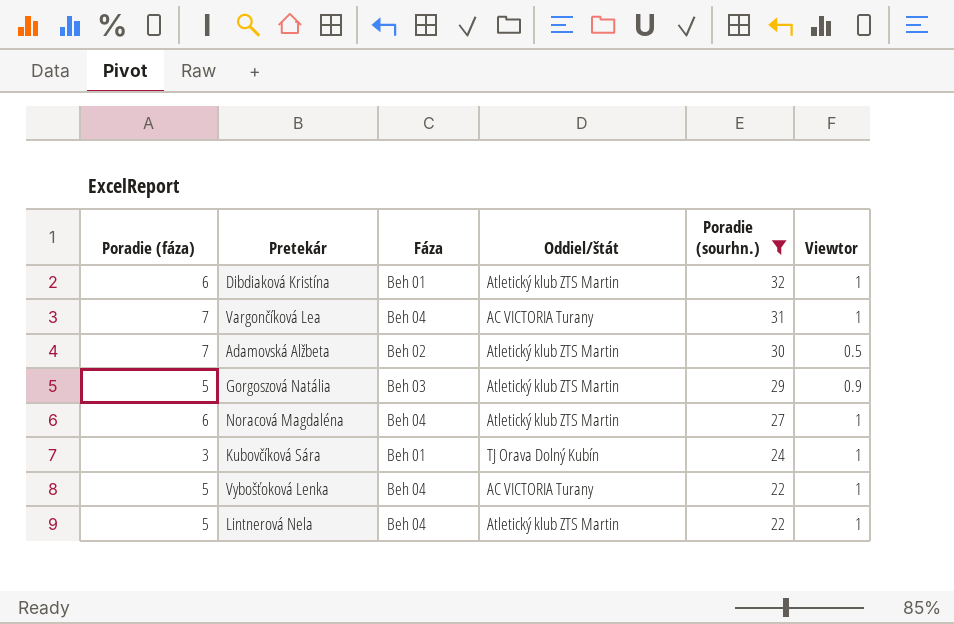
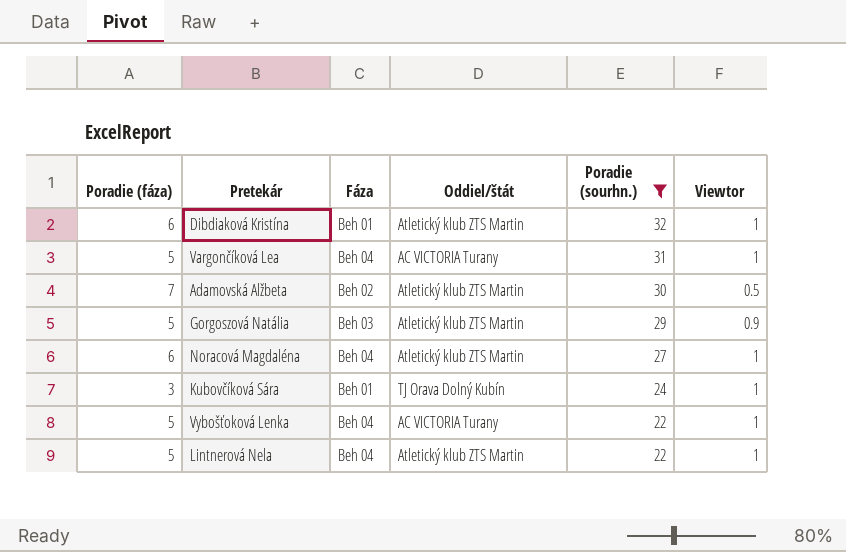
Vargončíková Lea | Poradie (fáza): 7 -> 5

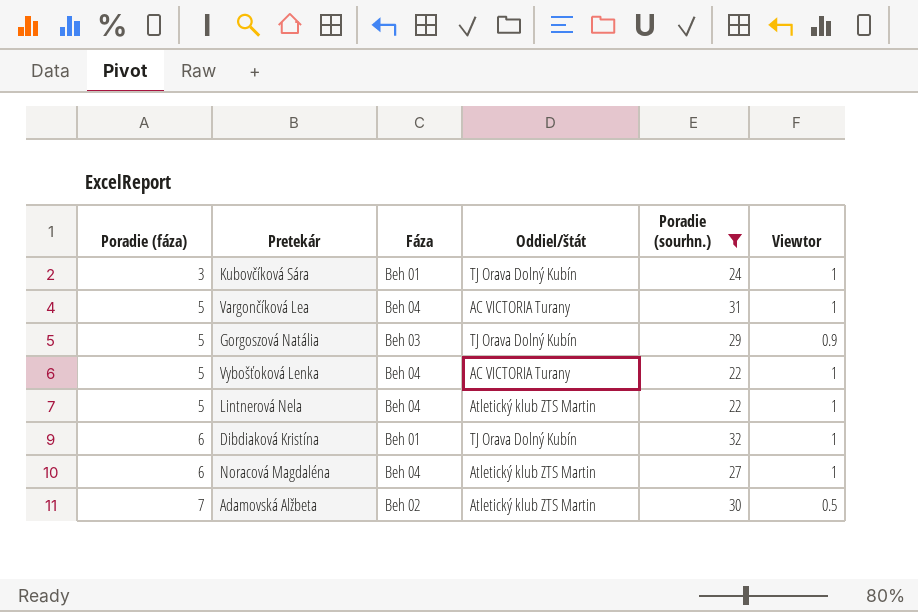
row order: Poradie (sourhn.) descending -> Poradie (fáza) ascending
Gorgoszová Natália | Oddiel/štát: Atletický klub ZTS Martin -> TJ Orava Dolný Kubín
Dibdiaková Kristína | Oddiel/štát: Atletický klub ZTS Martin -> TJ Orava Dolný Kubín

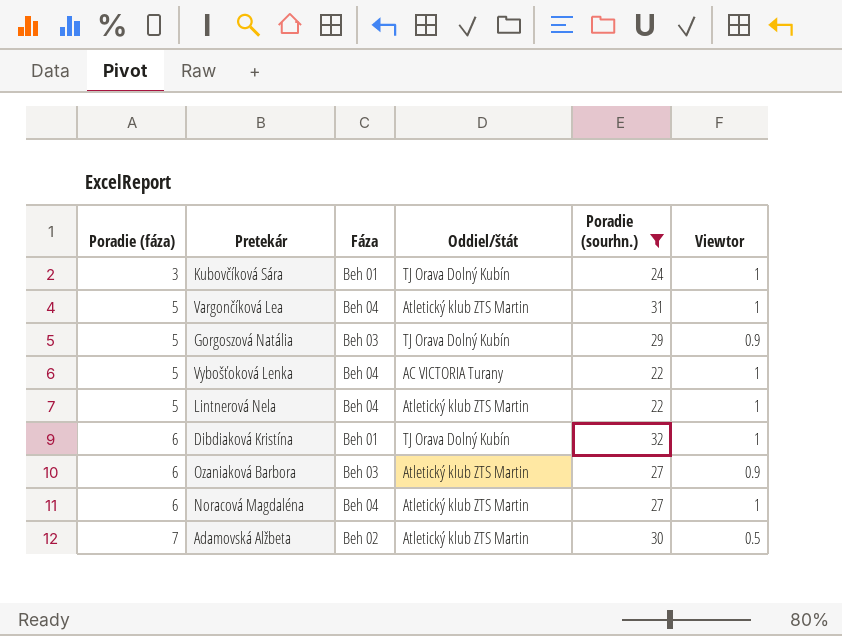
Vargončíková Lea | Oddiel/štát: AC VICTORIA Turany -> Atletický klub ZTS Martin
row Ozaniaková Barbora: none -> 6 | Beh 03 | Atletický klub ZTS Martin | 27 | 0.9

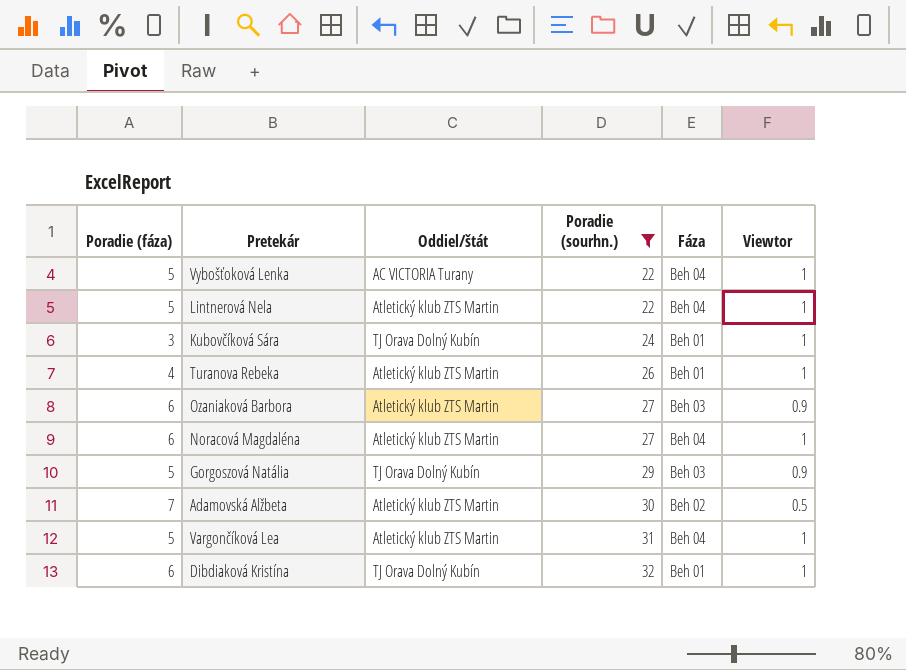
row order: Poradie (fáza) ascending -> Poradie (sourhn.) ascending
column Fáza | position: 3 -> 5
row Turanova Rebeka: none -> 4 | Atletický klub ZTS Martin | 26 | Beh 01 | 1

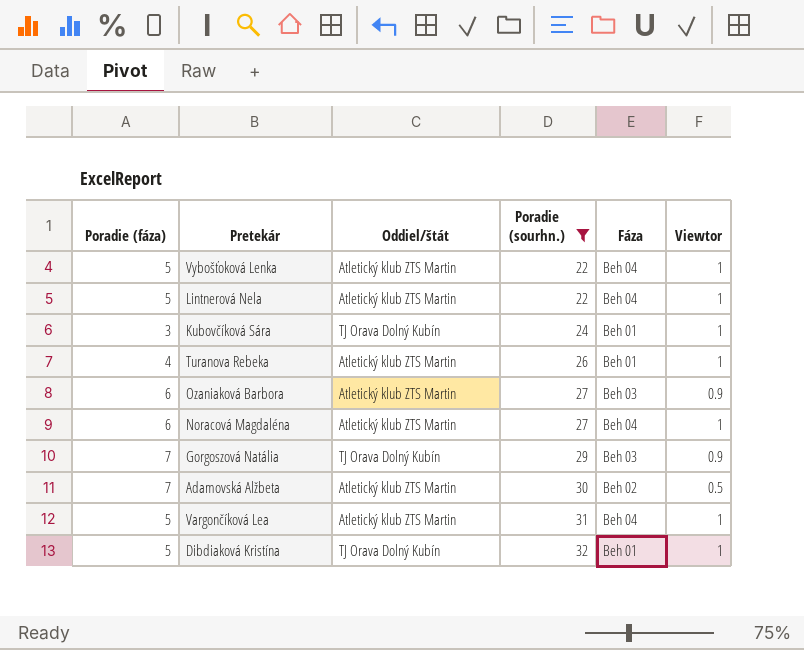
Vybošťoková Lenka | Oddiel/štát: AC VICTORIA Turany -> Atletický klub ZTS Martin
Gorgoszová Natália | Poradie (fáza): 5 -> 7
Dibdiaková Kristína | Poradie (fáza): 6 -> 5

